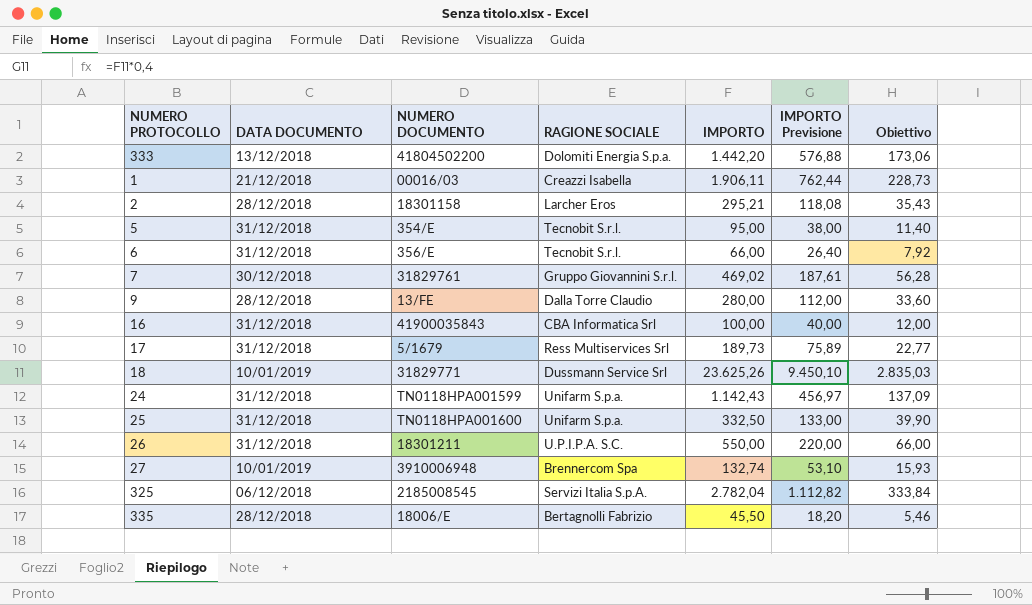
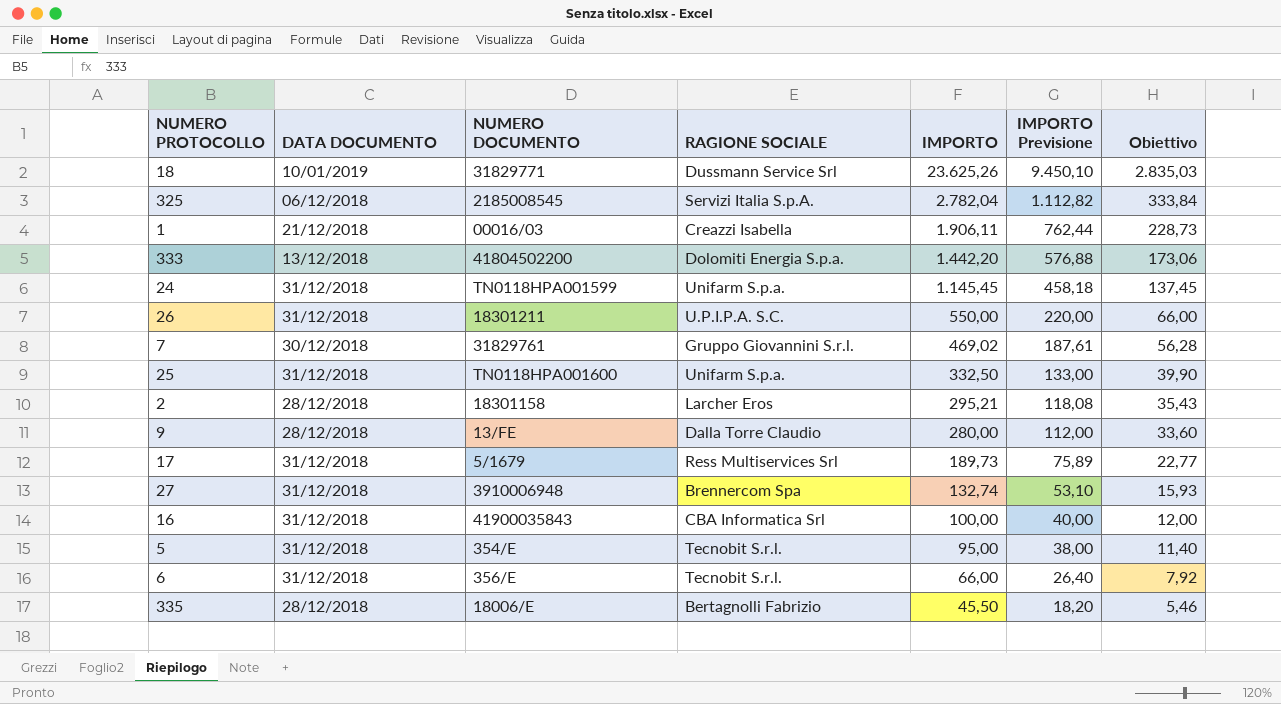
row order: none -> IMPORTO descending
24 | IMPORTO: 1.142,43 -> 1.145,45
24 | IMPORTO Previsione: 456,97 -> 458,18
24 | Obiettivo: 137,09 -> 137,45
27 | DATA DOCUMENTO: 10/01/2019 -> 31/12/2018

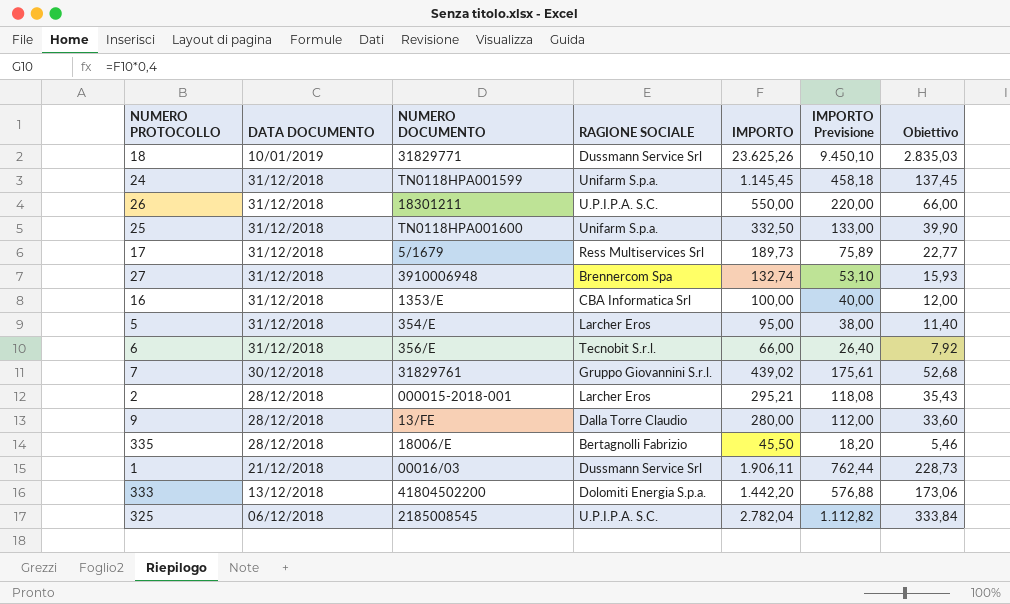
row order: IMPORTO descending -> DATA DOCUMENTO descending
16 | NUMERO DOCUMENTO: 41900035843 -> 1353/E
5 | RAGIONE SOCIALE: Tecnobit S.r.l. -> Larcher Eros
7 | IMPORTO: 469,02 -> 439,02
7 | IMPORTO Previsione: 187,61 -> 175,61
7 | Obiettivo: 56,28 -> 52,68
2 | NUMERO DOCUMENTO: 18301158 -> 000015-2018-001
1 | RAGIONE SOCIALE: Creazzi Isabella -> Dussmann Service Srl
325 | RAGIONE SOCIALE: Servizi Italia S.p.A. -> U.P.I.P.A. S.C.

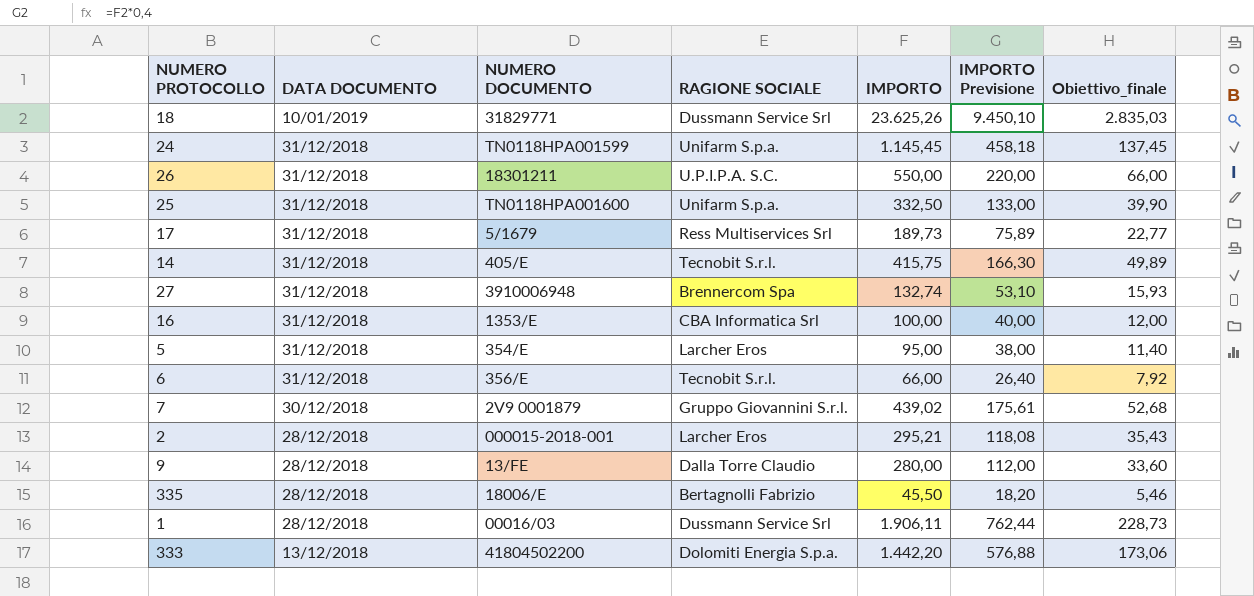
column name: Obiettivo -> Obiettivo_finale
row 325: 06/12/2018 | 2185008545 | U.P.I.P.A. S.C. | 2.782,04 | 1.112,82 | 333,84 -> none
row 14: none -> 31/12/2018 | 405/E | Tecnobit S.r.l. | 415,75 | 166,30 | 49,89
7 | NUMERO DOCUMENTO: 31829761 -> 2V9 0001879
1 | DATA DOCUMENTO: 21/12/2018 -> 28/12/2018

